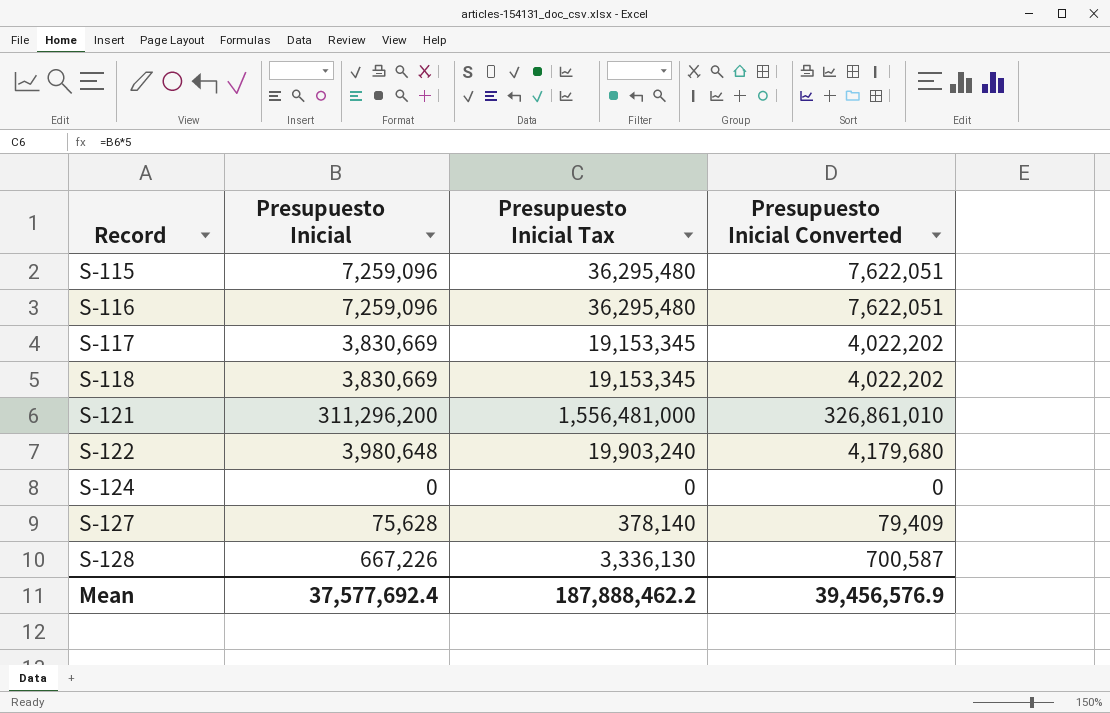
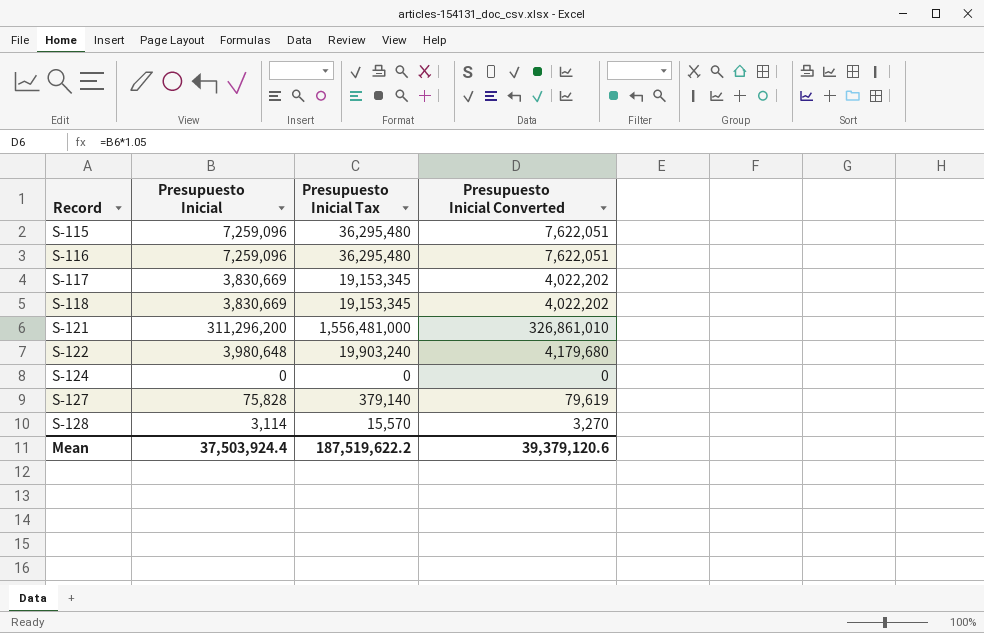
S-127 | Presupuesto Inicial: 75,628 -> 75,828
S-127 | Presupuesto Inicial Tax: 378,140 -> 379,140
S-127 | Presupuesto Inicial Converted: 79,409 -> 79,619
S-128 | Presupuesto Inicial: 667,226 -> 3,114
S-128 | Presupuesto Inicial Tax: 3,336,130 -> 15,570
S-128 | Presupuesto Inicial Converted: 700,587 -> 3,270
Mean | Presupuesto Inicial: 37,577,692.4 -> 37,503,924.4
Mean | Presupuesto Inicial Tax: 187,888,462.2 -> 187,519,622.2
Mean | Presupuesto Inicial Converted: 39,456,576.9 -> 39,379,120.6

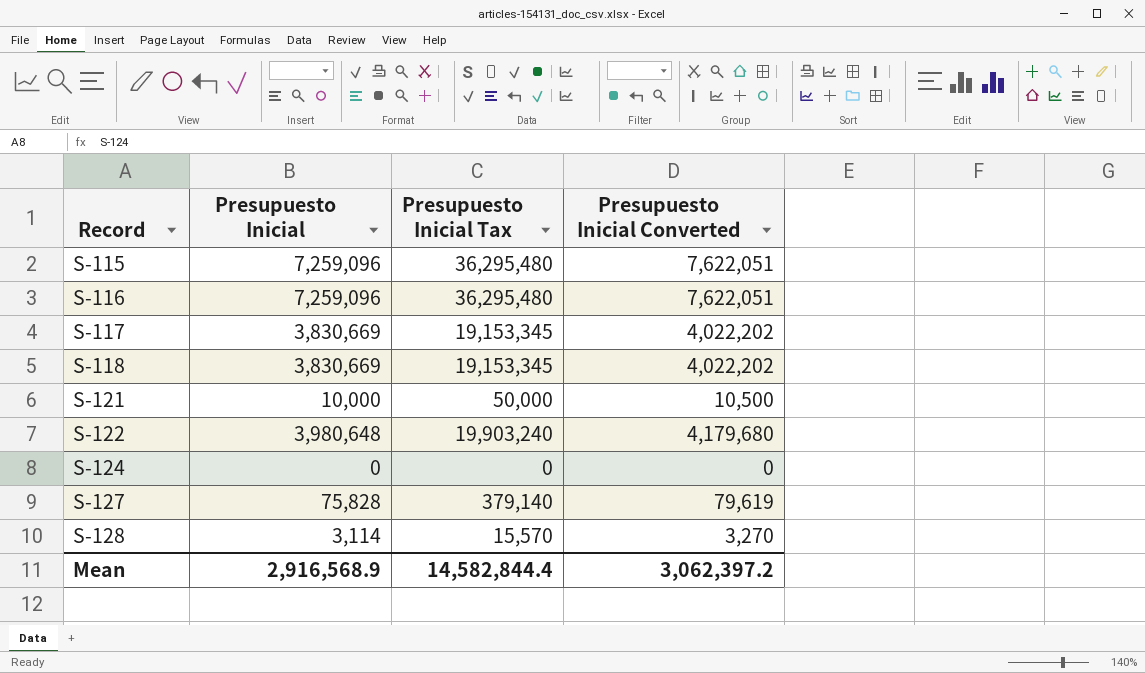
S-121 | Presupuesto Inicial: 311,296,200 -> 10,000
S-121 | Presupuesto Inicial Tax: 1,556,481,000 -> 50,000
S-121 | Presupuesto Inicial Converted: 326,861,010 -> 10,500
Mean | Presupuesto Inicial: 37,503,924.4 -> 2,916,568.9
Mean | Presupuesto Inicial Tax: 187,519,622.2 -> 14,582,844.4
Mean | Presupuesto Inicial Converted: 39,379,120.6 -> 3,062,397.2

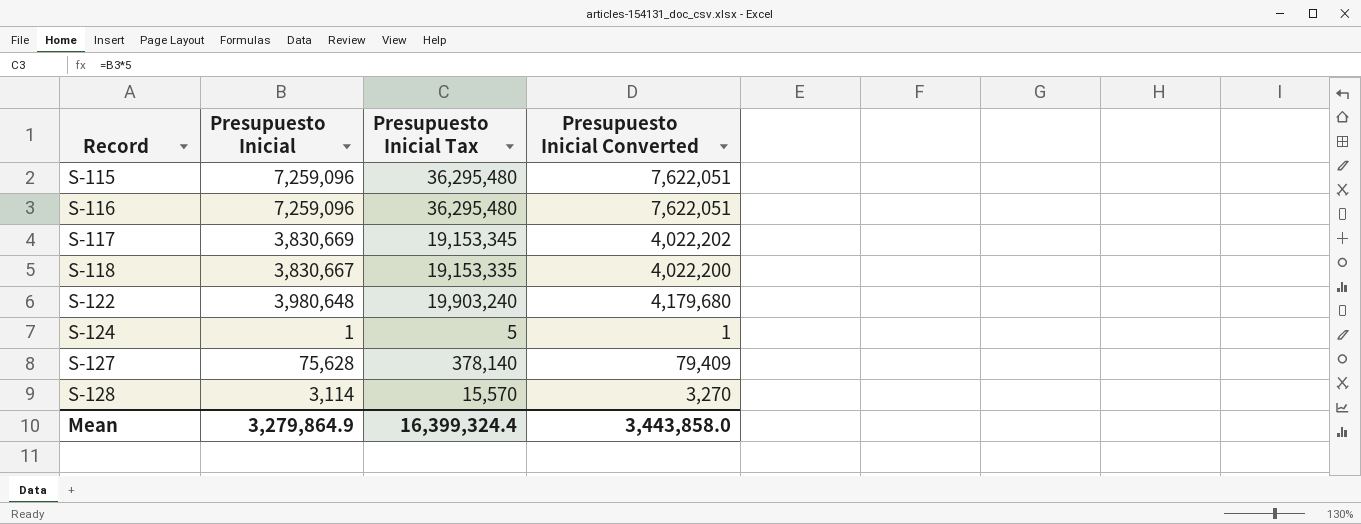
row S-121: 10,000 | 50,000 | 10,500 -> none
S-118 | Presupuesto Inicial: 3,830,669 -> 3,830,667
S-118 | Presupuesto Inicial Tax: 19,153,345 -> 19,153,335
S-118 | Presupuesto Inicial Converted: 4,022,202 -> 4,022,200
S-124 | Presupuesto Inicial: 0 -> 1
S-124 | Presupuesto Inicial Tax: 0 -> 5
S-124 | Presupuesto Inicial Converted: 0 -> 1
S-127 | Presupuesto Inicial: 75,828 -> 75,628
S-127 | Presupuesto Inicial Tax: 379,140 -> 378,140
S-127 | Presupuesto Inicial Converted: 79,619 -> 79,409
Mean | Presupuesto Inicial: 2,916,568.9 -> 3,279,864.9
Mean | Presupuesto Inicial Tax: 14,582,844.4 -> 16,399,324.4
Mean | Presupuesto Inicial Converted: 3,062,397.2 -> 3,443,858.0

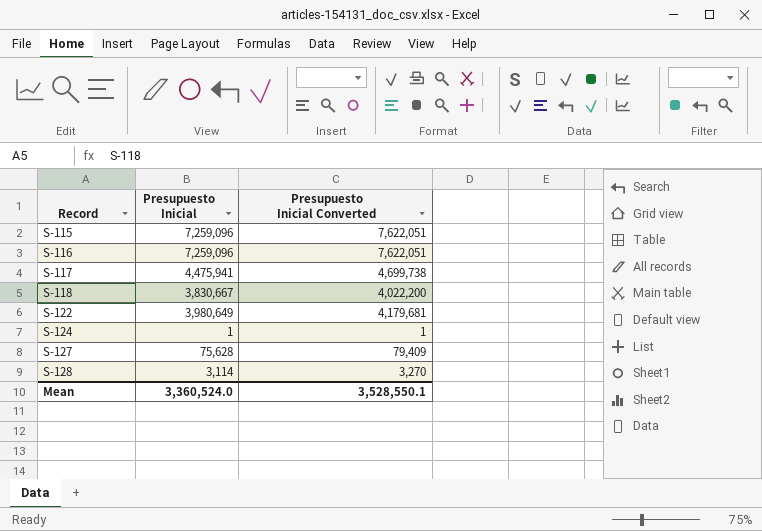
column Presupuesto Inicial Tax | formula: [Presupuesto Inicial] * 5 -> none
S-117 | Presupuesto Inicial: 3,830,669 -> 4,475,941
S-117 | Presupuesto Inicial Converted: 4,022,202 -> 4,699,738
S-122 | Presupuesto Inicial: 3,980,648 -> 3,980,649
S-122 | Presupuesto Inicial Converted: 4,179,680 -> 4,179,681
Mean | Presupuesto Inicial: 3,279,864.9 -> 3,360,524.0
Mean | Presupuesto Inicial Converted: 3,443,858.0 -> 3,528,550.1

